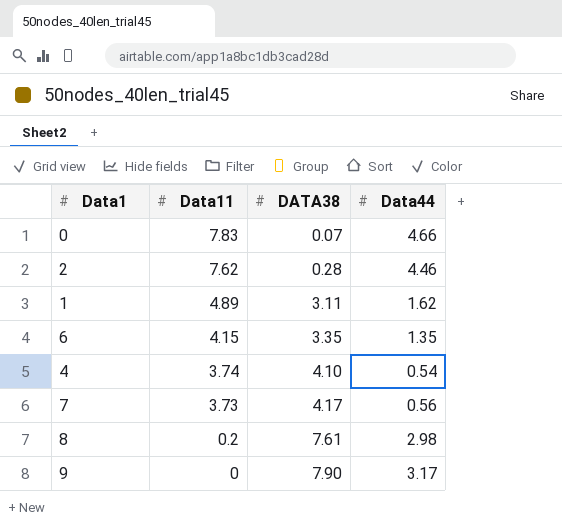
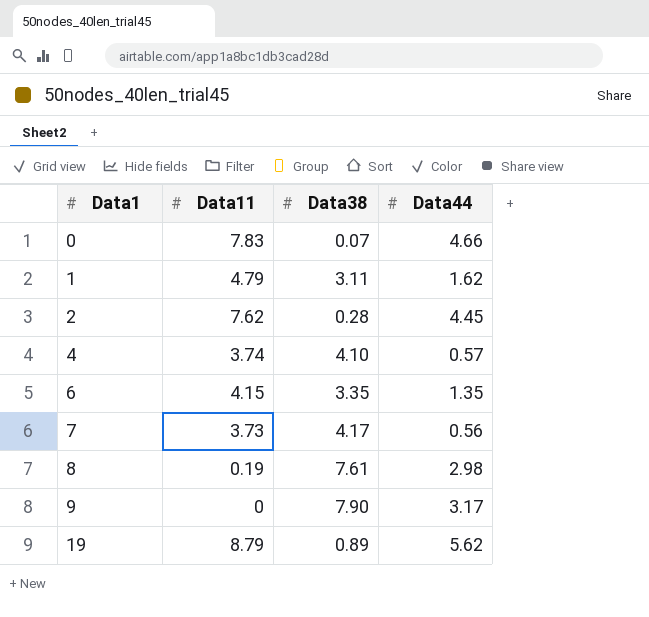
row order: Data11 descending -> Data1 ascending
column name: DATA38 -> Data38
1 | Data11: 4.89 -> 4.79
2 | Data44: 4.46 -> 4.45
4 | Data44: 0.54 -> 0.57
8 | Data11: 0.2 -> 0.19
row 19: none -> 8.79 | 0.89 | 5.62

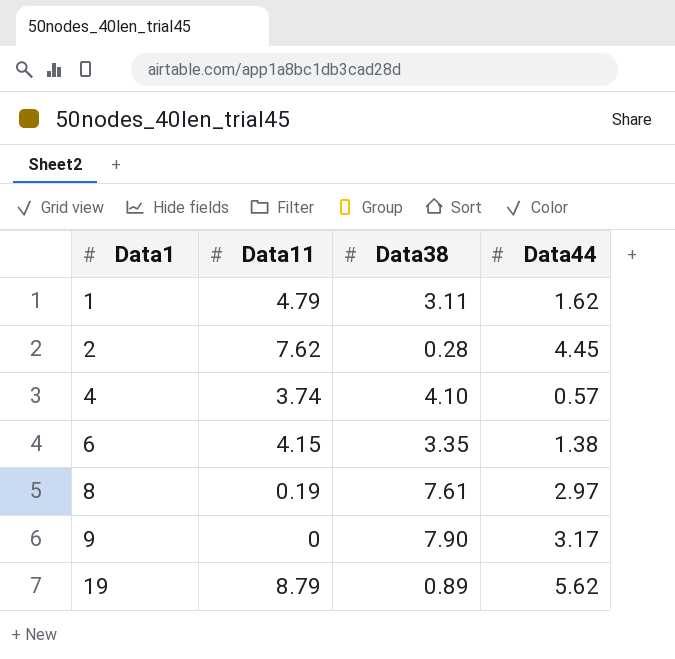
row 0: 7.83 | 0.07 | 4.66 -> none
row 7: 3.73 | 4.17 | 0.56 -> none
6 | Data44: 1.35 -> 1.38
8 | Data44: 2.98 -> 2.97

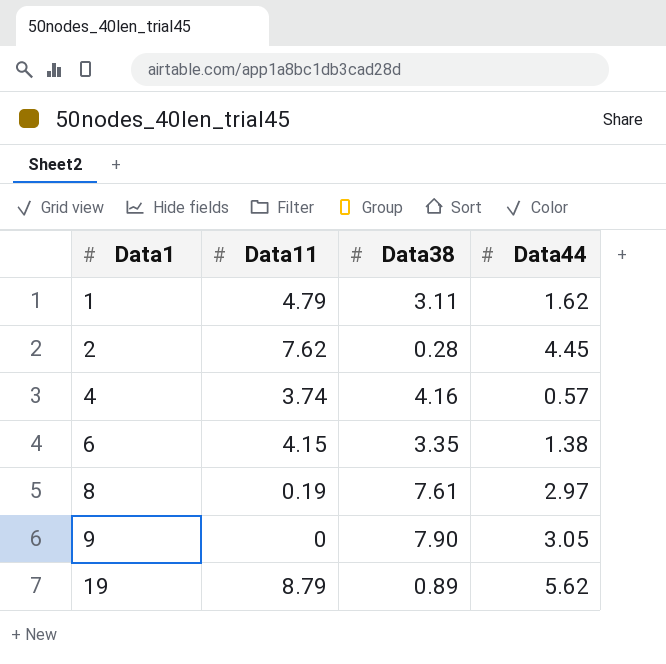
4 | Data38: 4.10 -> 4.16
9 | Data44: 3.17 -> 3.05

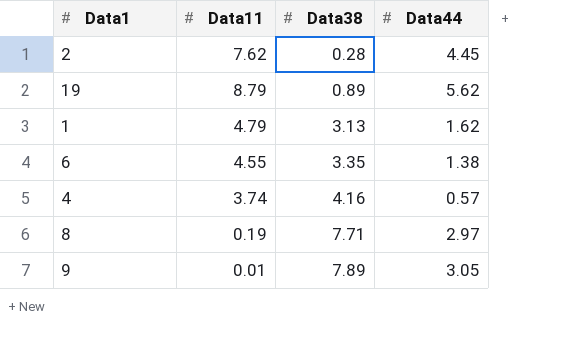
row order: Data1 ascending -> Data38 ascending
1 | Data38: 3.11 -> 3.13
6 | Data11: 4.15 -> 4.55
8 | Data38: 7.61 -> 7.71
9 | Data11: 0 -> 0.01
9 | Data38: 7.90 -> 7.89

